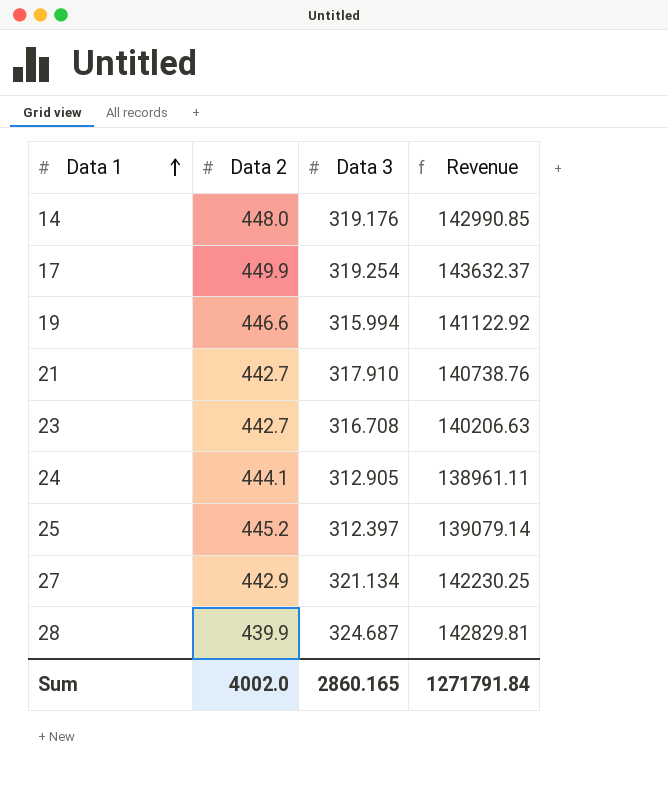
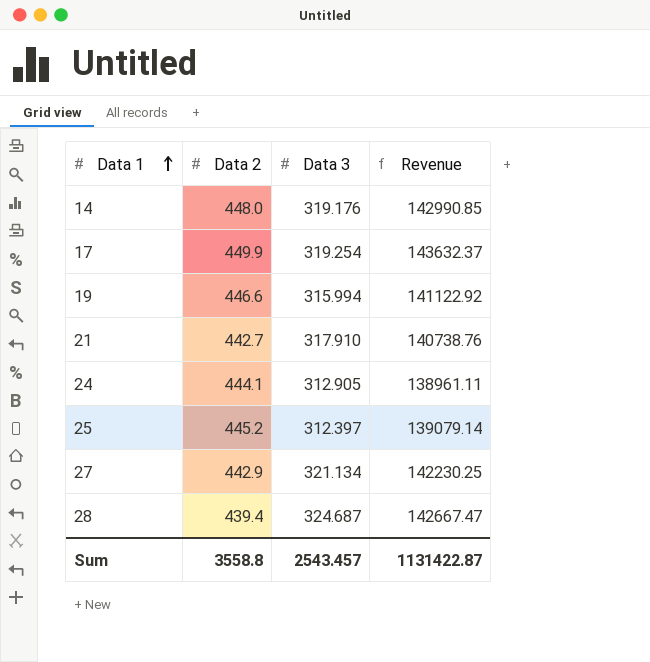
row 23: 442.7 | 316.708 | 140206.63 -> none
28 | Data 2: 439.9 -> 439.4
28 | Revenue: 142829.81 -> 142667.47
Sum | Data 2: 4002.0 -> 3558.8
Sum | Data 3: 2860.165 -> 2543.457
Sum | Revenue: 1271791.84 -> 1131422.87

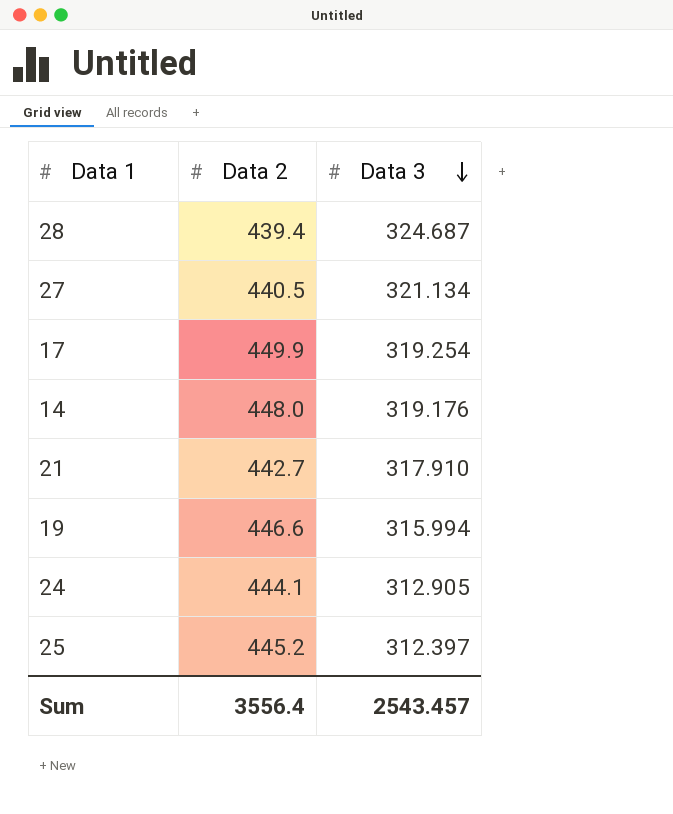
row order: Data 1 ascending -> Data 3 descending
column Revenue | formula: [Data 2] * [Data 3] -> none
27 | Data 2: 442.9 -> 440.5
Sum | Data 2: 3558.8 -> 3556.4

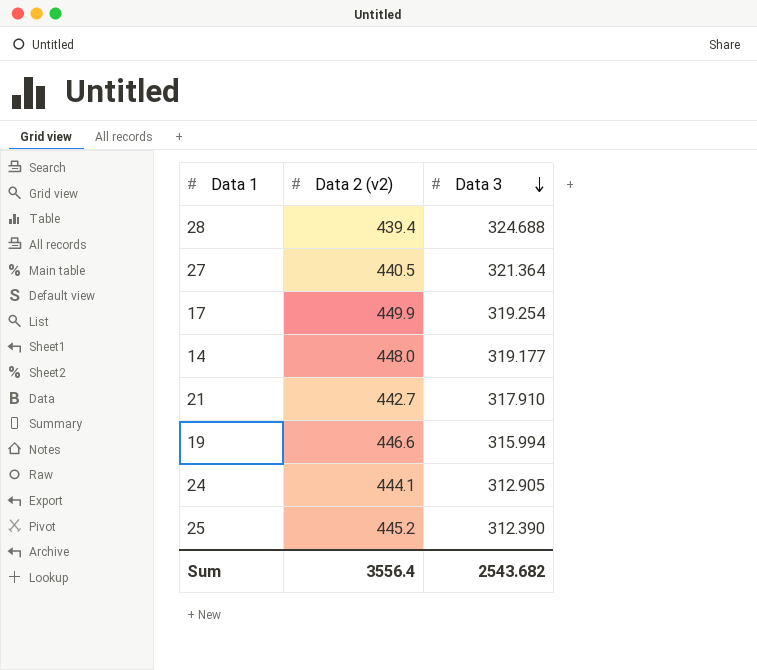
column name: Data 2 -> Data 2 (v2)
28 | Data 3: 324.687 -> 324.688
27 | Data 3: 321.134 -> 321.364
14 | Data 3: 319.176 -> 319.177
25 | Data 3: 312.397 -> 312.390
Sum | Data 3: 2543.457 -> 2543.682

